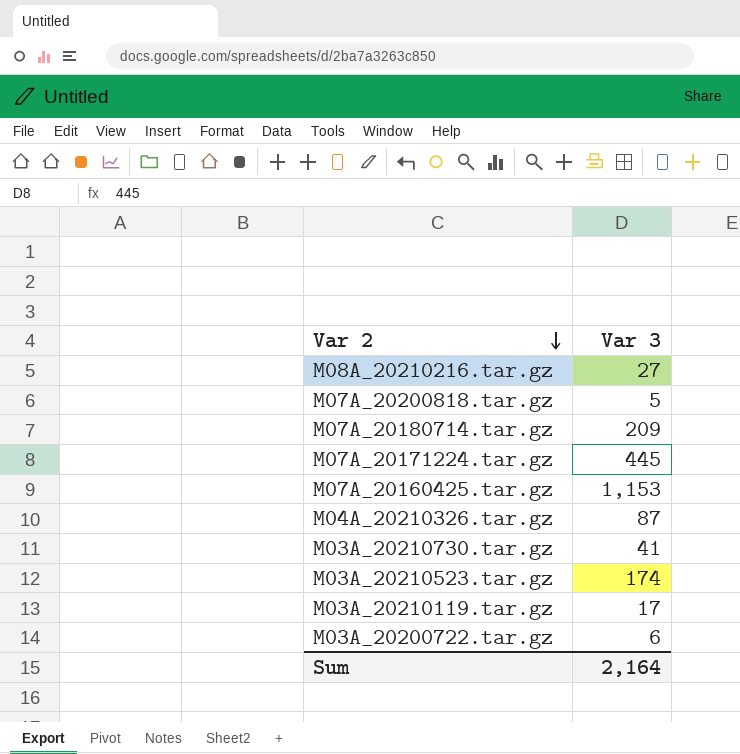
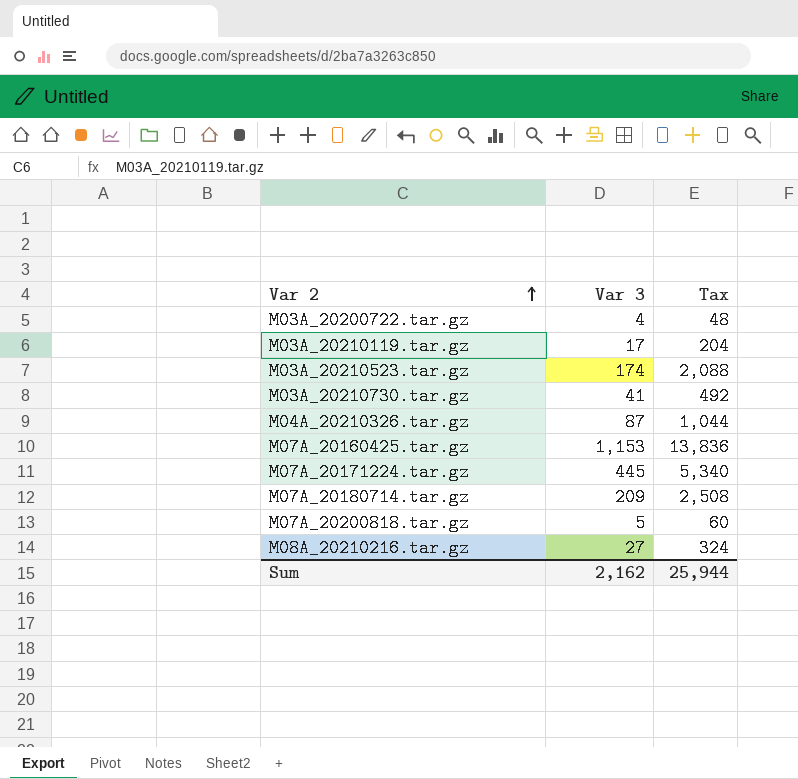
row order: Var 2 descending -> Var 2 ascending
column Tax | formula: none -> [Var 3] * 12
M03A_20200722.tar.gz | Var 3: 6 -> 4
Sum | Var 3: 2,164 -> 2,162

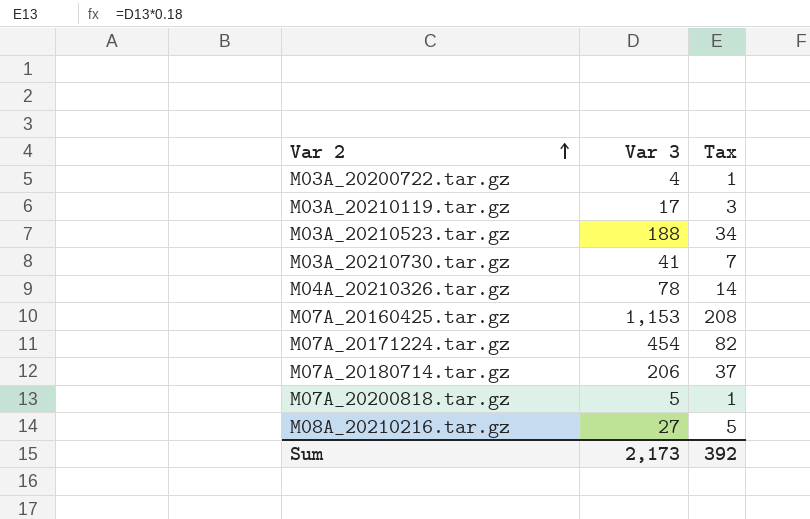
column Tax | formula: [Var 3] * 12 -> [Var 3] * 0.18
M03A_20210523.tar.gz | Var 3: 174 -> 188
M04A_20210326.tar.gz | Var 3: 87 -> 78
M07A_20171224.tar.gz | Var 3: 445 -> 454
M07A_20180714.tar.gz | Var 3: 209 -> 206
Sum | Var 3: 2,162 -> 2,173
Sum | Tax: 25,944 -> 392

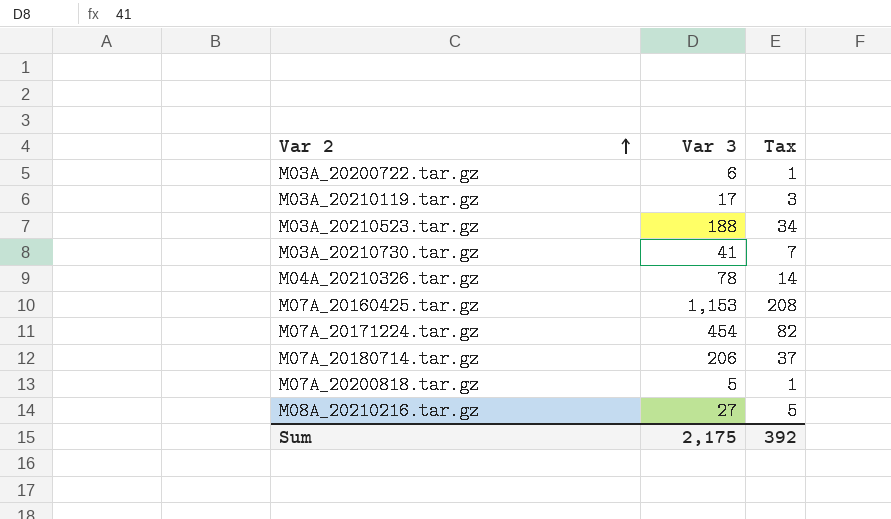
M03A_20200722.tar.gz | Var 3: 4 -> 6
Sum | Var 3: 2,173 -> 2,175

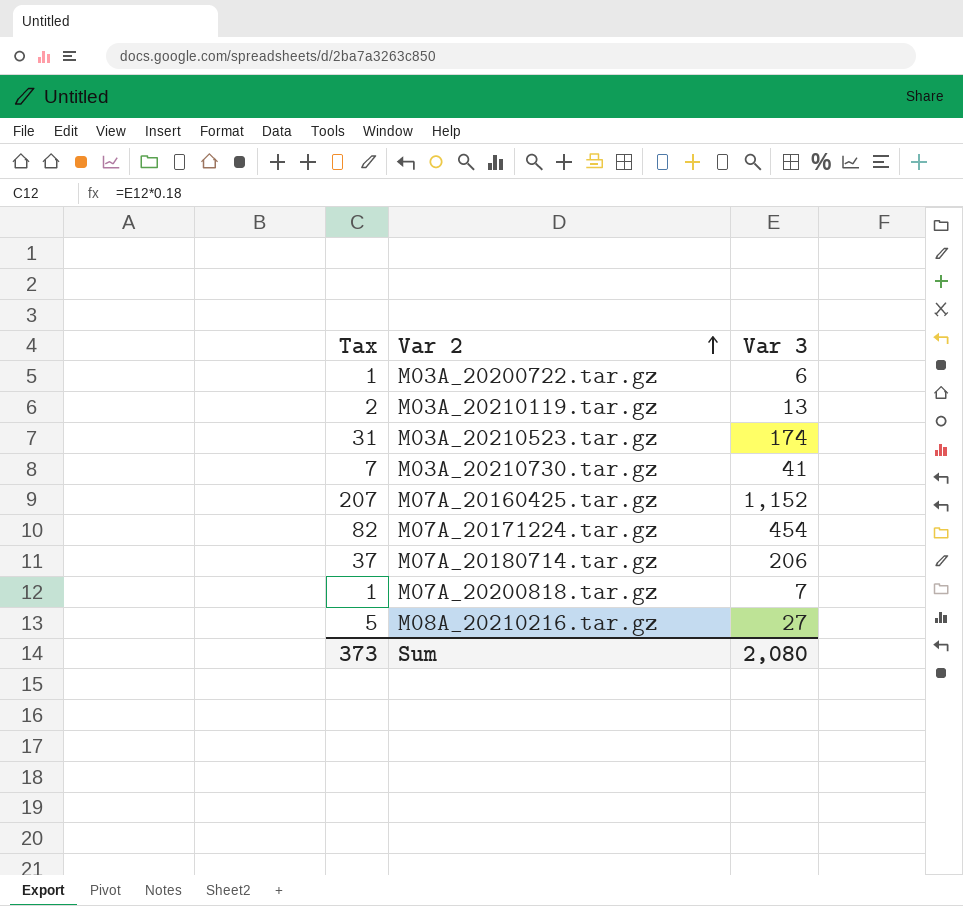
column Tax | position: 3 -> 1
row M04A_20210326.tar.gz: 78 | 14 -> none
M03A_20210119.tar.gz | Tax: 3 -> 2
M03A_20210119.tar.gz | Var 3: 17 -> 13
M03A_20210523.tar.gz | Tax: 34 -> 31
M03A_20210523.tar.gz | Var 3: 188 -> 174
M07A_20160425.tar.gz | Tax: 208 -> 207
M07A_20160425.tar.gz | Var 3: 1,153 -> 1,152
M07A_20200818.tar.gz | Var 3: 5 -> 7
Sum | Tax: 392 -> 373
Sum | Var 3: 2,175 -> 2,080

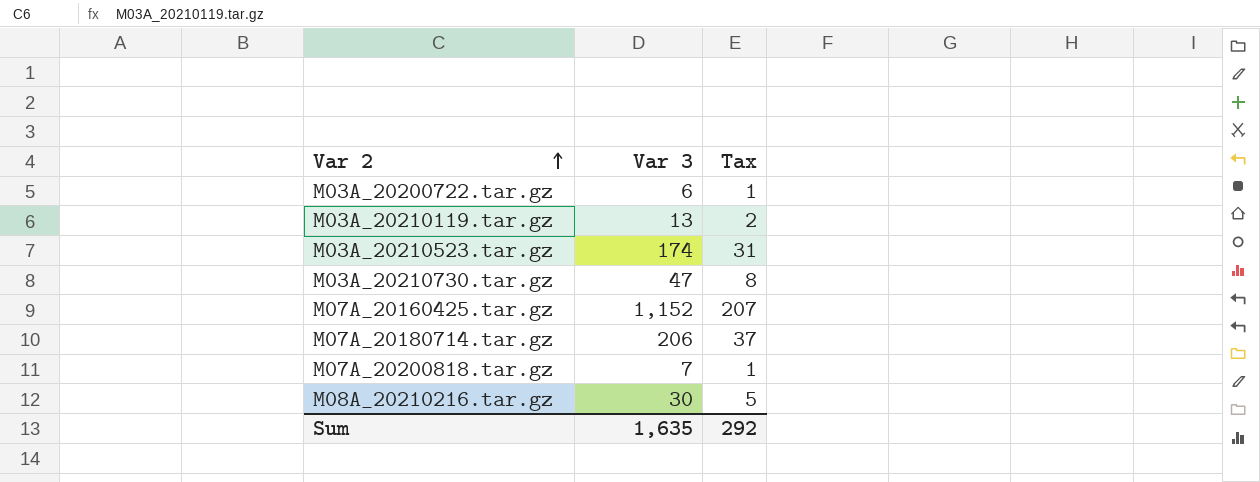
column Tax | position: 1 -> 3
row M07A_20171224.tar.gz: 82 | 454 -> none
M03A_20210730.tar.gz | Var 3: 41 -> 47
M03A_20210730.tar.gz | Tax: 7 -> 8
M08A_20210216.tar.gz | Var 3: 27 -> 30
Sum | Var 3: 2,080 -> 1,635
Sum | Tax: 373 -> 292

